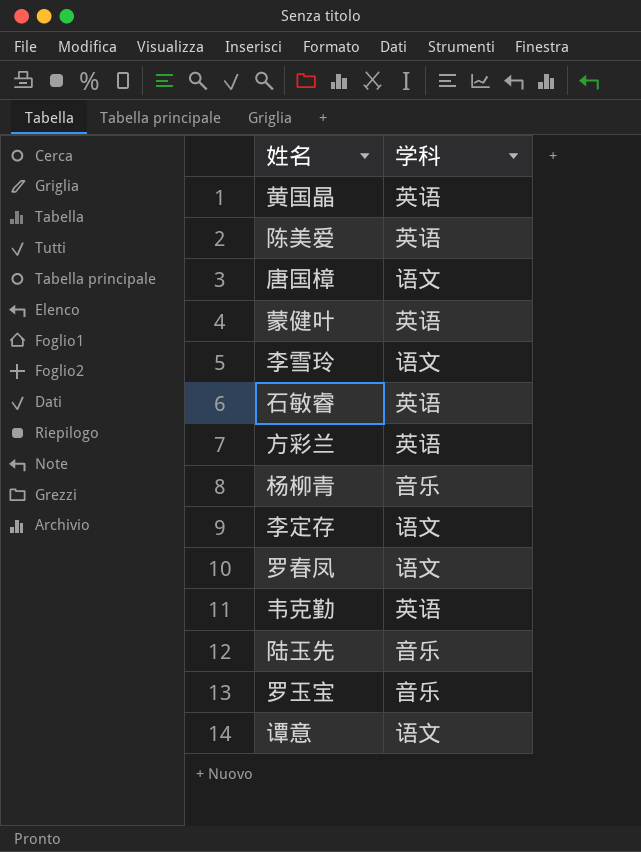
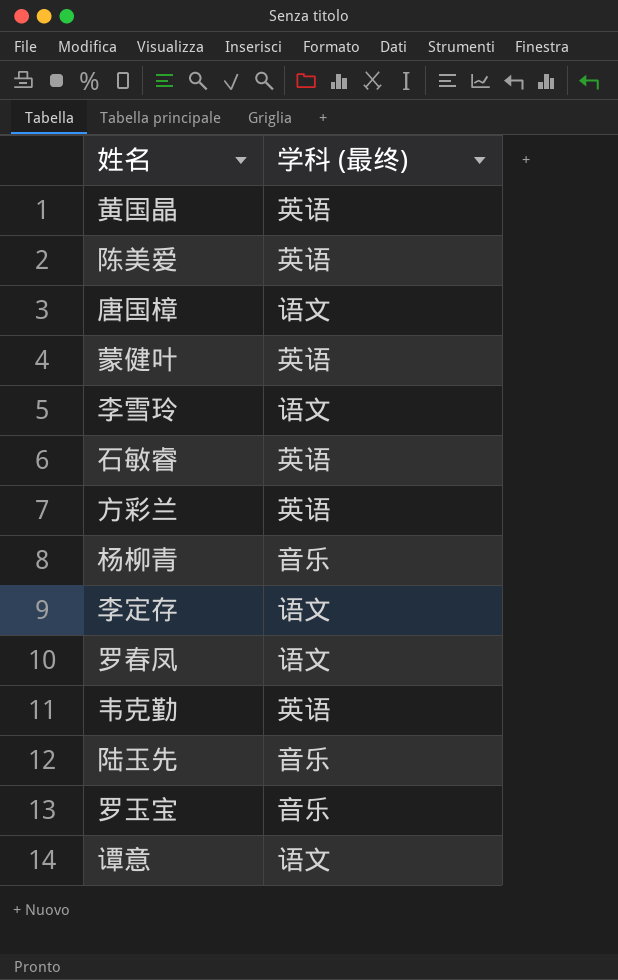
column name: 学科 -> 学科 (最终)

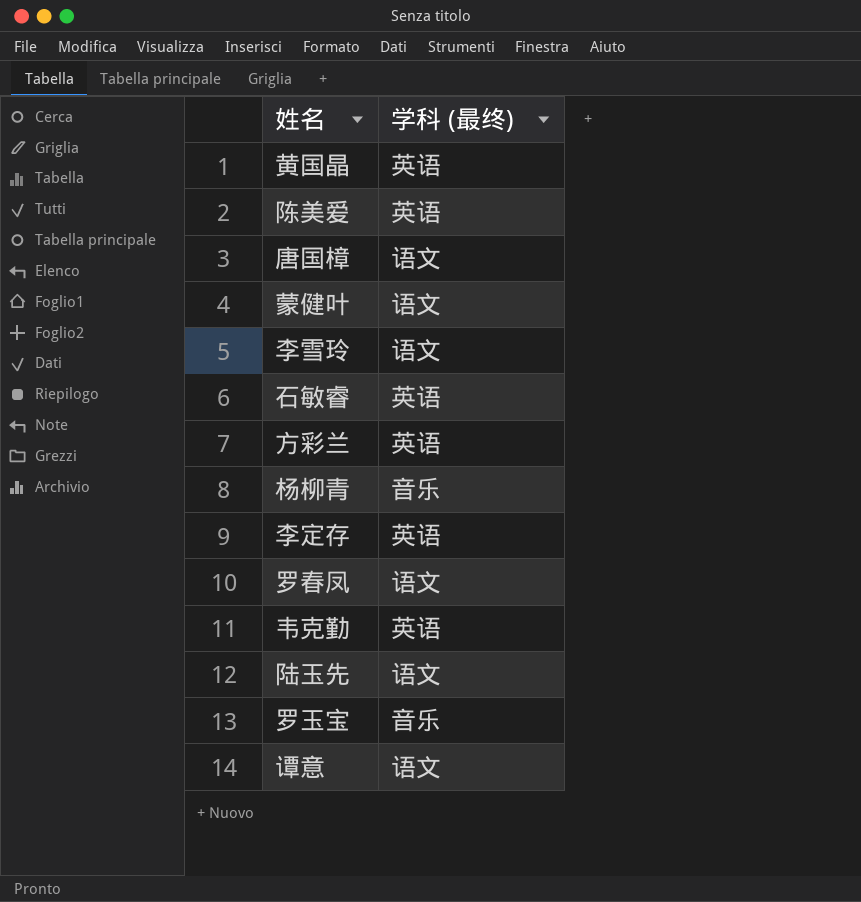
蒙健叶 | 学科 (最终): 英语 -> 语文
李定存 | 学科 (最终): 语文 -> 英语
陆玉先 | 学科 (最终): 音乐 -> 语文

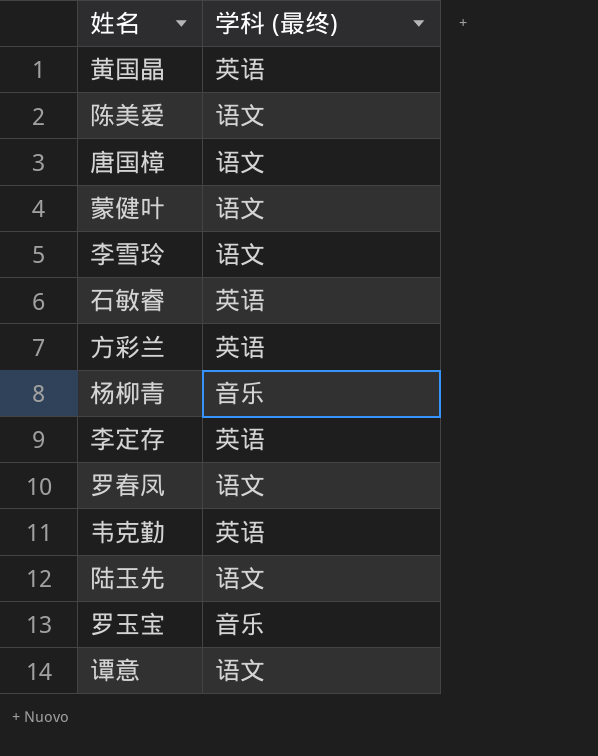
陈美爱 | 学科 (最终): 英语 -> 语文

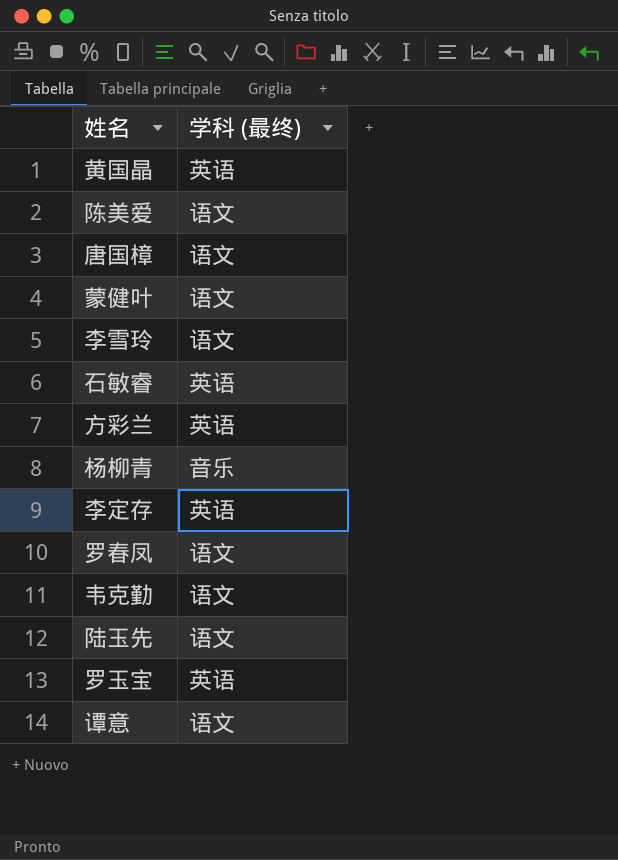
韦克勤 | 学科 (最终): 英语 -> 语文
罗玉宝 | 学科 (最终): 音乐 -> 英语

